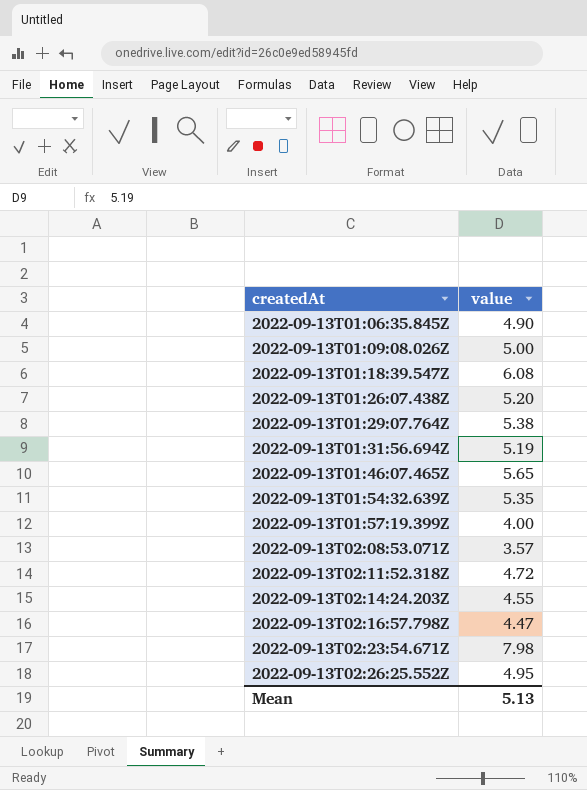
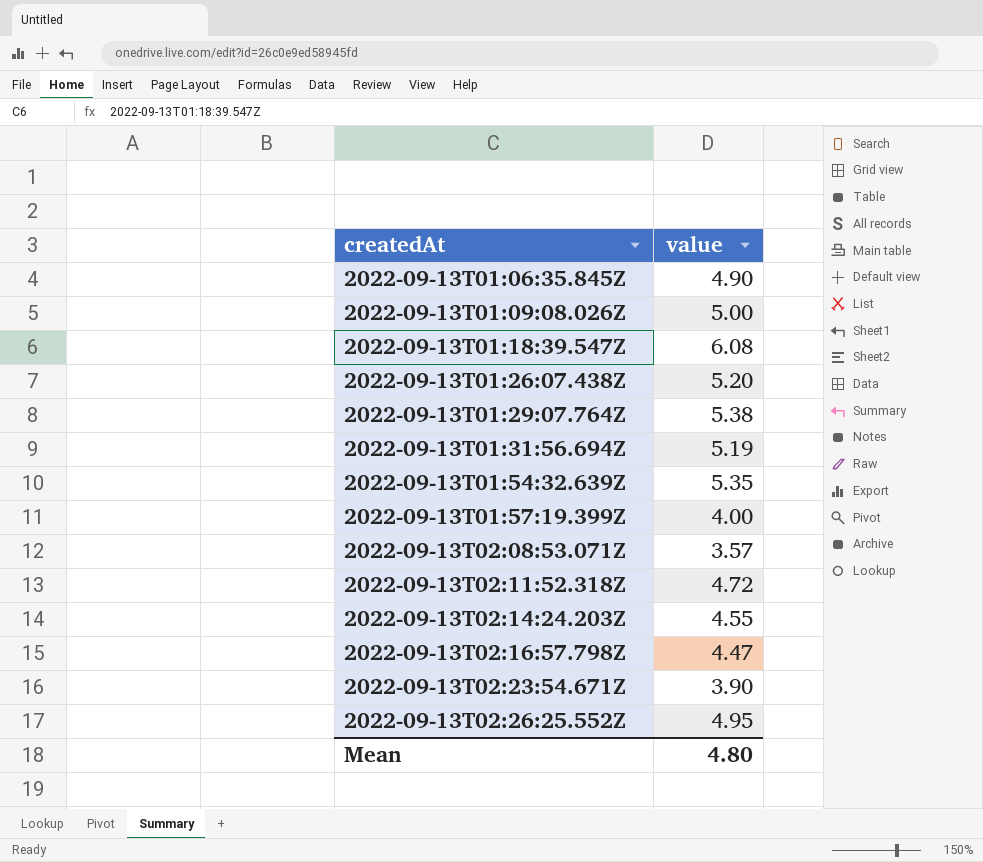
row 2022-09-13T01:46:07.465Z: 5.65 -> none
2022-09-13T02:23:54.671Z | value: 7.98 -> 3.90
Mean | value: 5.13 -> 4.80

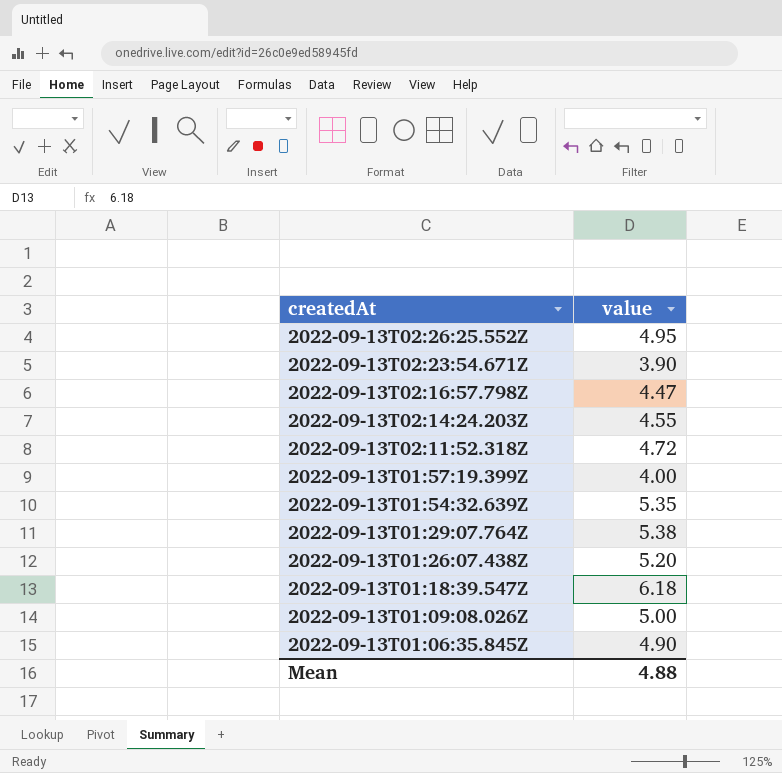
row order: createdAt ascending -> createdAt descending
row 2022-09-13T01:31:56.694Z: 5.19 -> none
row 2022-09-13T02:08:53.071Z: 3.57 -> none
2022-09-13T01:18:39.547Z | value: 6.08 -> 6.18
Mean | value: 4.80 -> 4.88

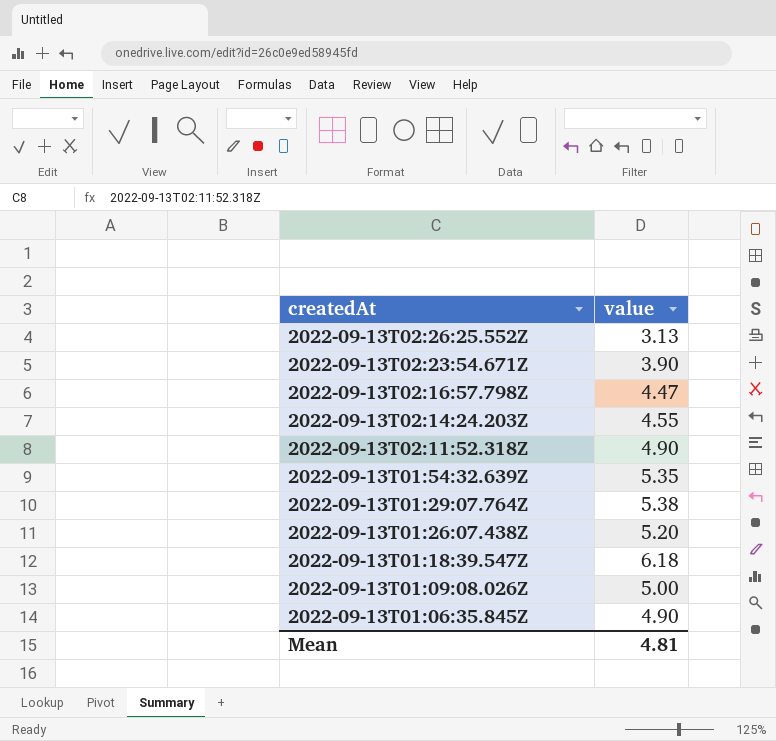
row 2022-09-13T01:57:19.399Z: 4.00 -> none
2022-09-13T02:26:25.552Z | value: 4.95 -> 3.13
2022-09-13T02:11:52.318Z | value: 4.72 -> 4.90
Mean | value: 4.88 -> 4.81

